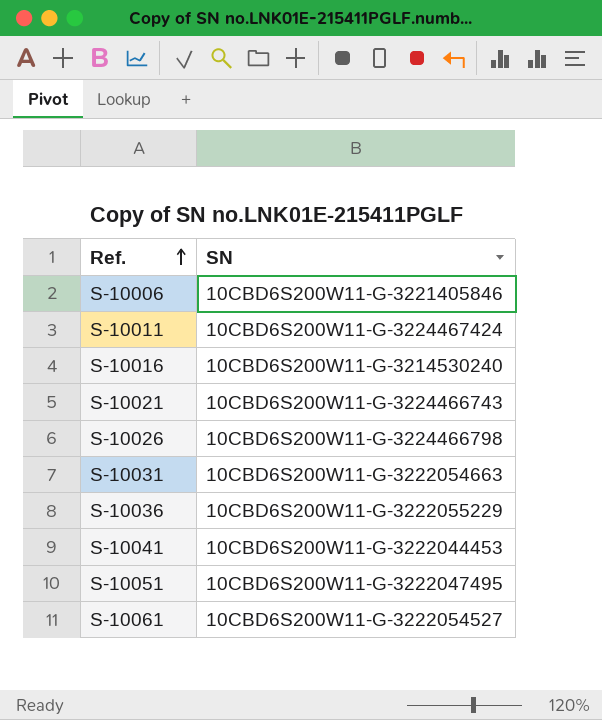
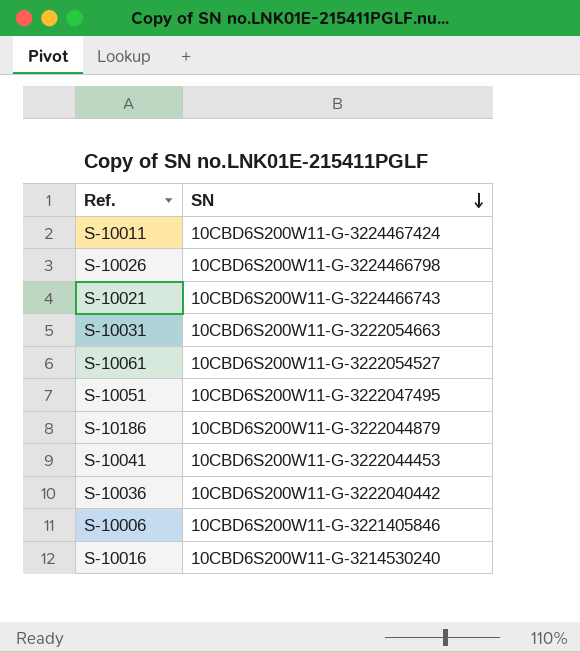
row order: Ref. ascending -> SN descending
row S-10186: none -> 10CBD6S200W11-G-3222044879
S-10036 | SN: 10CBD6S200W11-G-3222055229 -> 10CBD6S200W11-G-3222040442

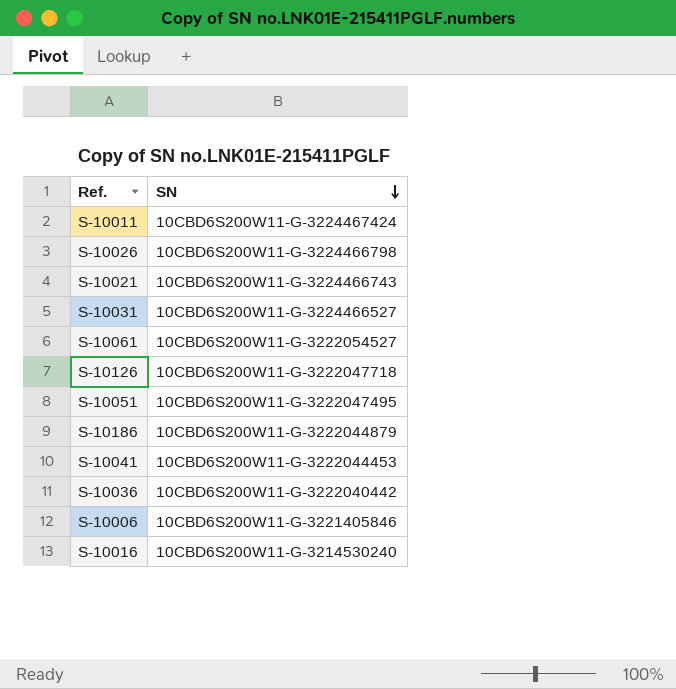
S-10031 | SN: 10CBD6S200W11-G-3222054663 -> 10CBD6S200W11-G-3224466527
row S-10126: none -> 10CBD6S200W11-G-3222047718

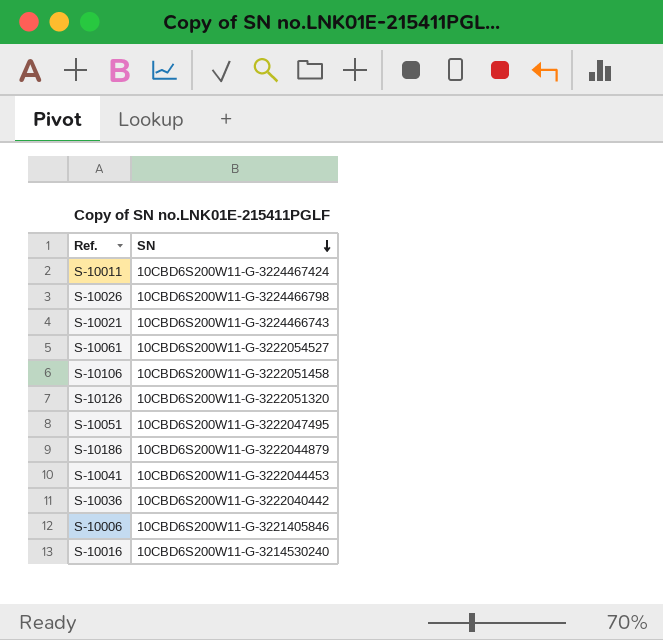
row S-10031: 10CBD6S200W11-G-3224466527 -> none
row S-10106: none -> 10CBD6S200W11-G-3222051458
S-10126 | SN: 10CBD6S200W11-G-3222047718 -> 10CBD6S200W11-G-3222051320

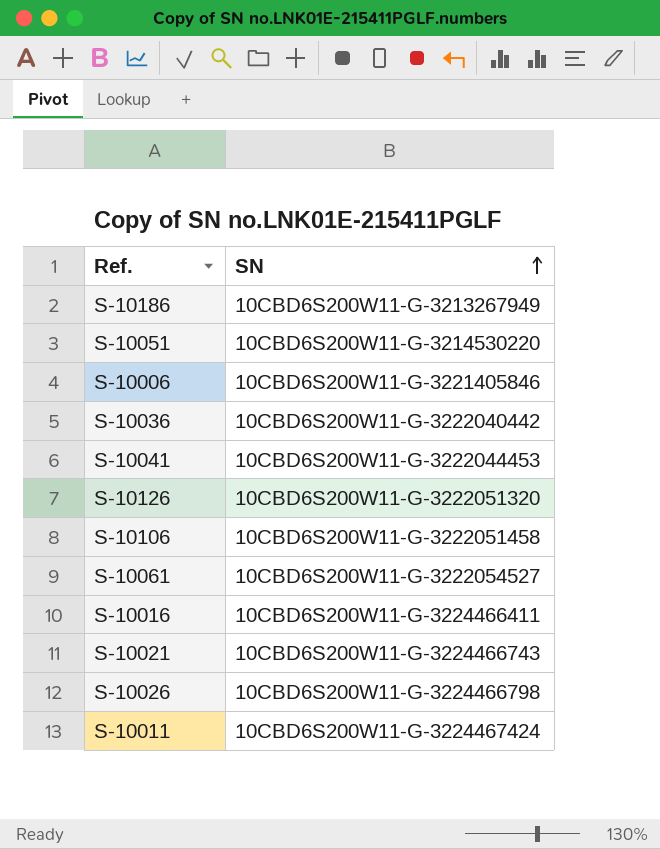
row order: SN descending -> SN ascending
S-10186 | SN: 10CBD6S200W11-G-3222044879 -> 10CBD6S200W11-G-3213267949
S-10051 | SN: 10CBD6S200W11-G-3222047495 -> 10CBD6S200W11-G-3214530220
S-10016 | SN: 10CBD6S200W11-G-3214530240 -> 10CBD6S200W11-G-3224466411

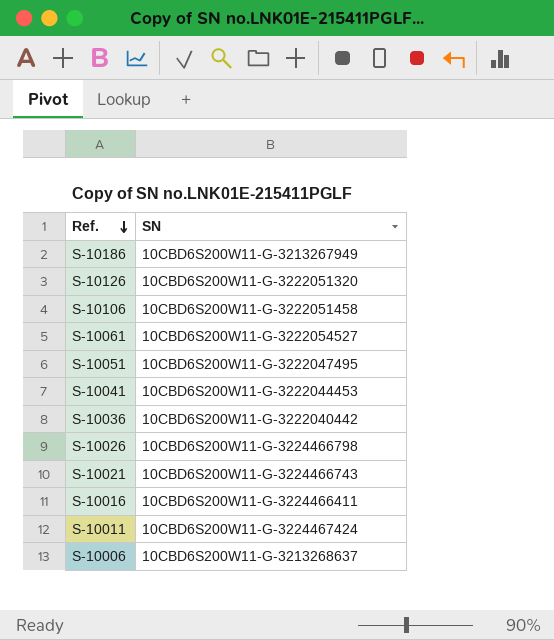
row order: SN ascending -> Ref. descending
S-10051 | SN: 10CBD6S200W11-G-3214530220 -> 10CBD6S200W11-G-3222047495
S-10006 | SN: 10CBD6S200W11-G-3221405846 -> 10CBD6S200W11-G-3213268637

